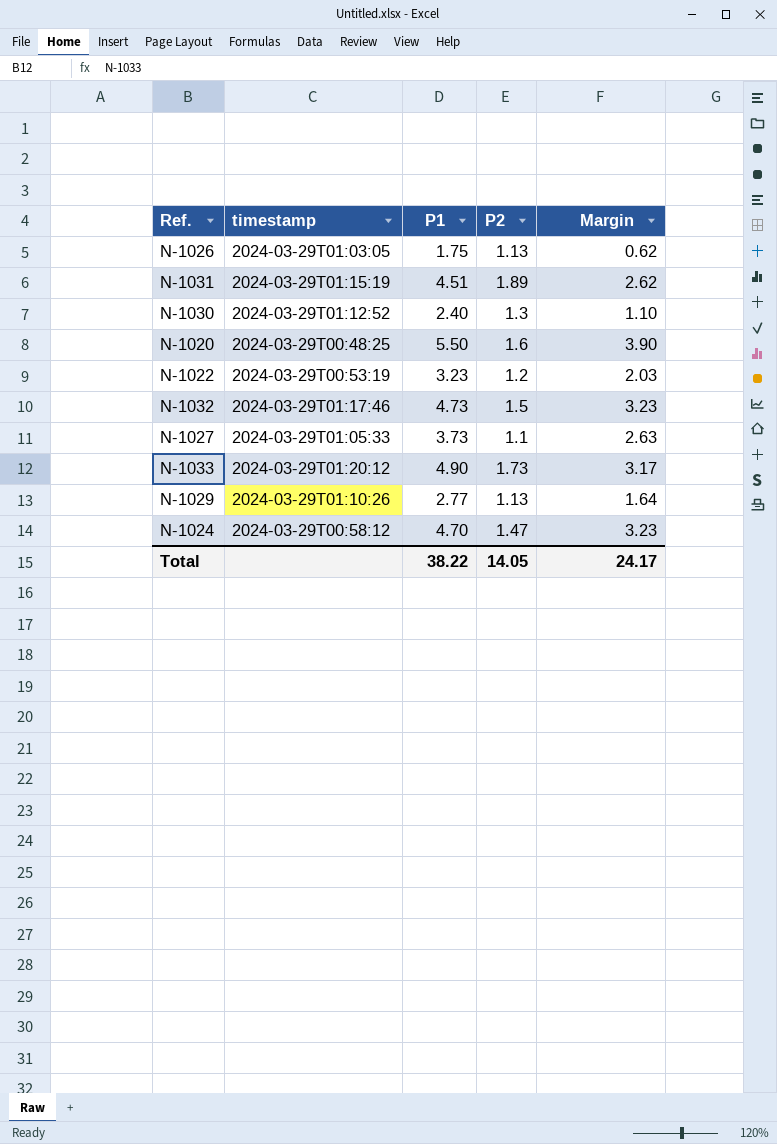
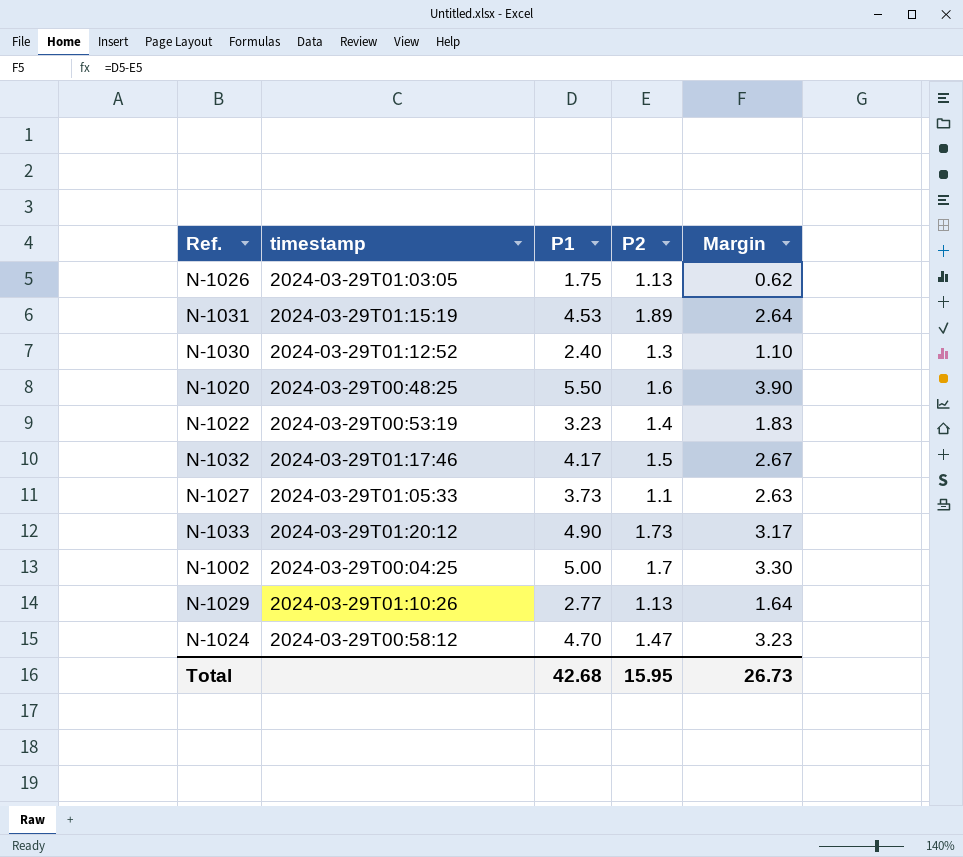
N-1031 | P1: 4.51 -> 4.53
N-1031 | Margin: 2.62 -> 2.64
N-1022 | P2: 1.2 -> 1.4
N-1022 | Margin: 2.03 -> 1.83
N-1032 | P1: 4.73 -> 4.17
N-1032 | Margin: 3.23 -> 2.67
row N-1002: none -> 2024-03-29T00:04:25 | 5.00 | 1.7 | 3.30
Total | P1: 38.22 -> 42.68
Total | P2: 14.05 -> 15.95
Total | Margin: 24.17 -> 26.73

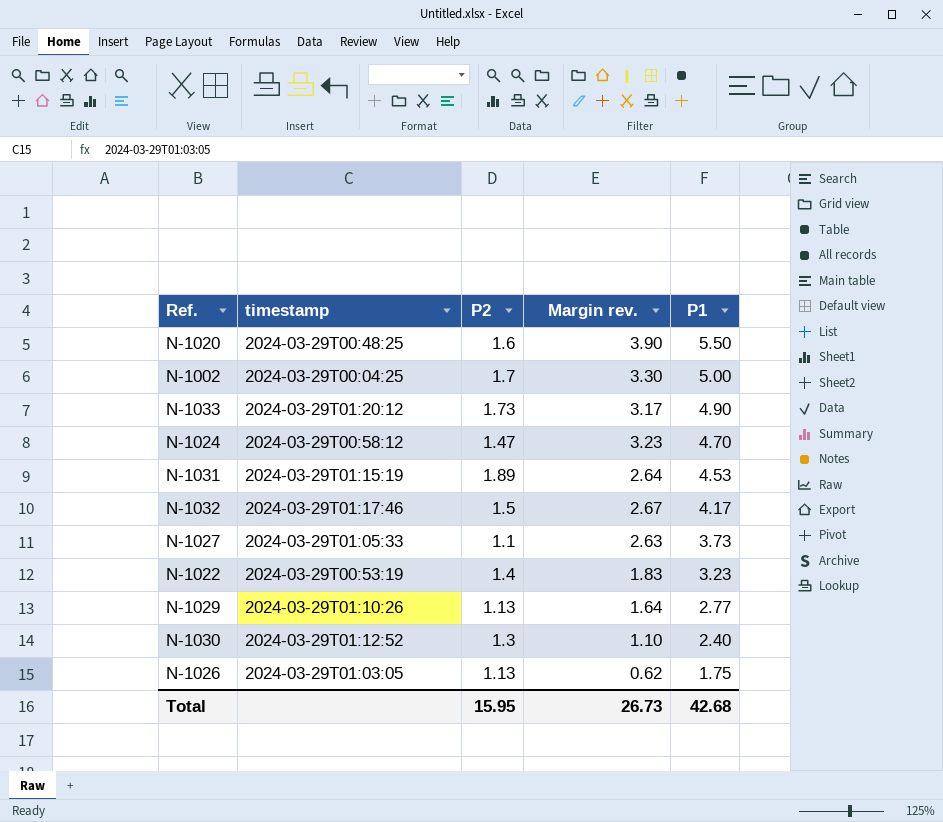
row order: none -> P1 descending
column name: Margin -> Margin rev.
column P1 | position: 3 -> 5

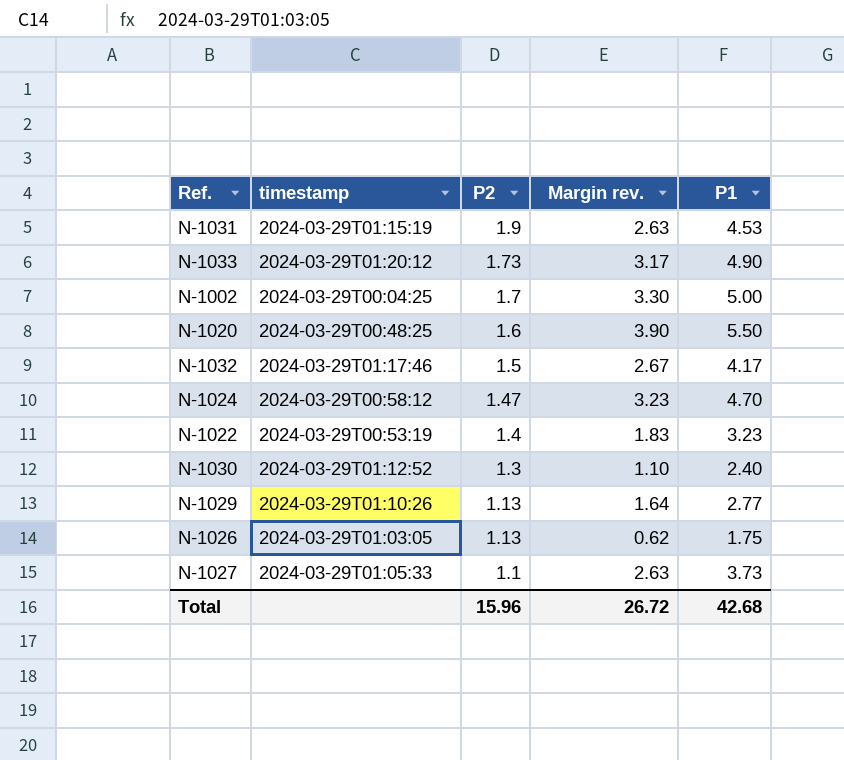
row order: P1 descending -> P2 descending
N-1031 | P2: 1.89 -> 1.9
N-1031 | Margin rev.: 2.64 -> 2.63
Total | P2: 15.95 -> 15.96
Total | Margin rev.: 26.73 -> 26.72

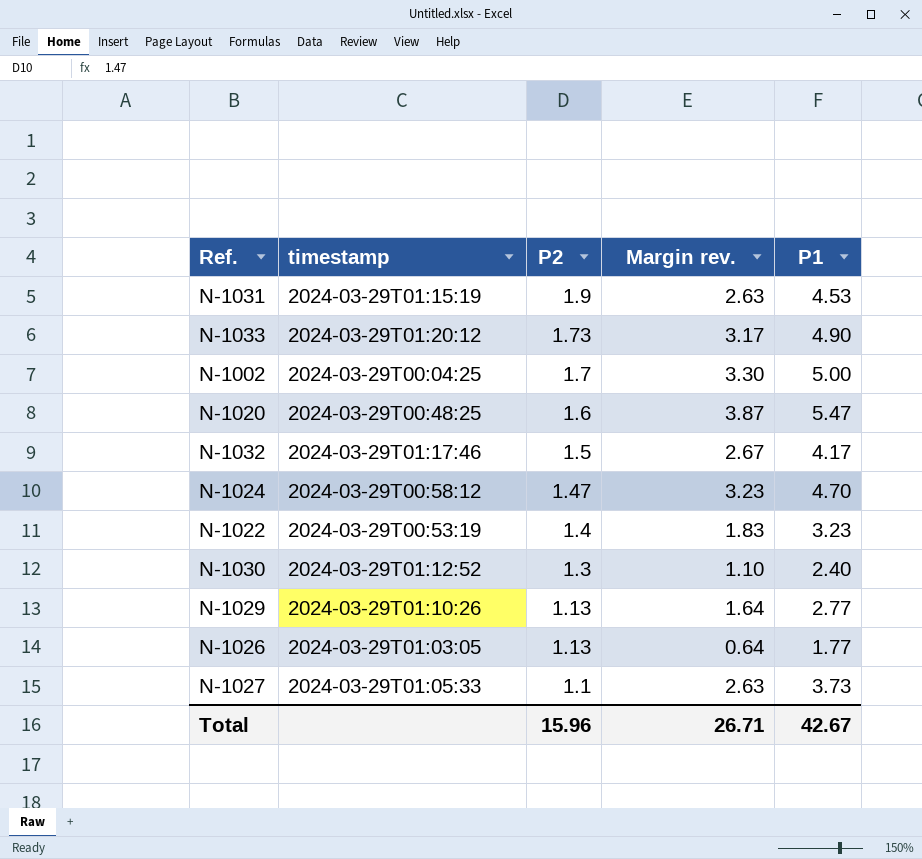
N-1020 | Margin rev.: 3.90 -> 3.87
N-1020 | P1: 5.50 -> 5.47
N-1026 | Margin rev.: 0.62 -> 0.64
N-1026 | P1: 1.75 -> 1.77
Total | Margin rev.: 26.72 -> 26.71
Total | P1: 42.68 -> 42.67

